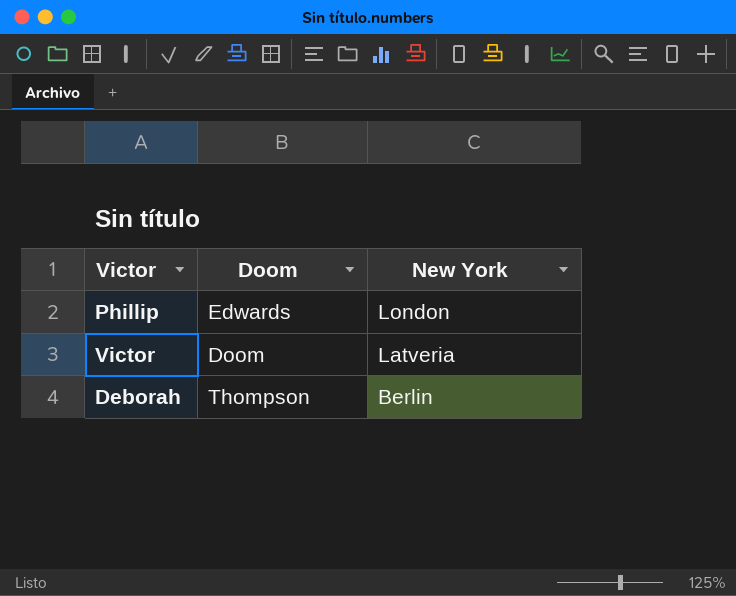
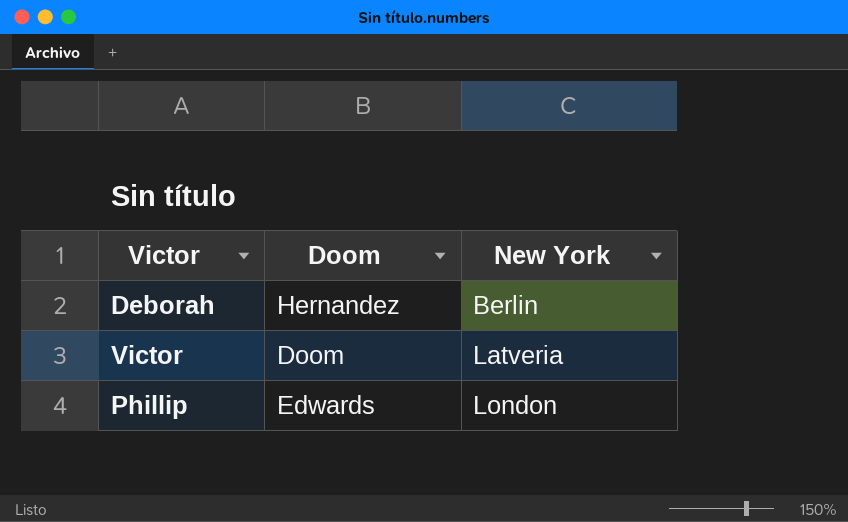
row order: New York descending -> New York ascending
Deborah | Doom: Thompson -> Hernandez

